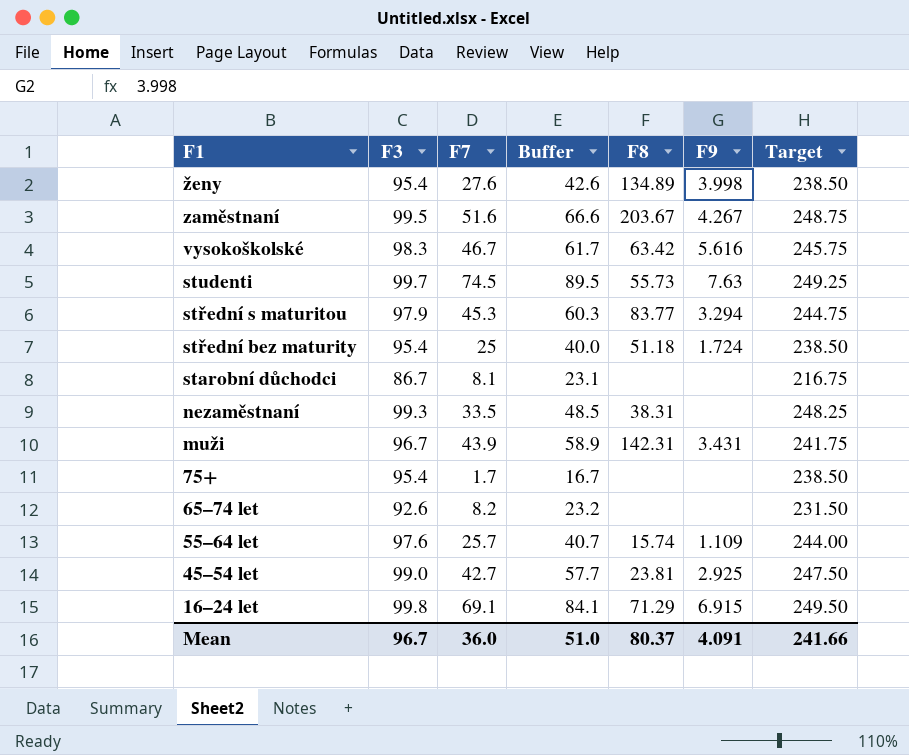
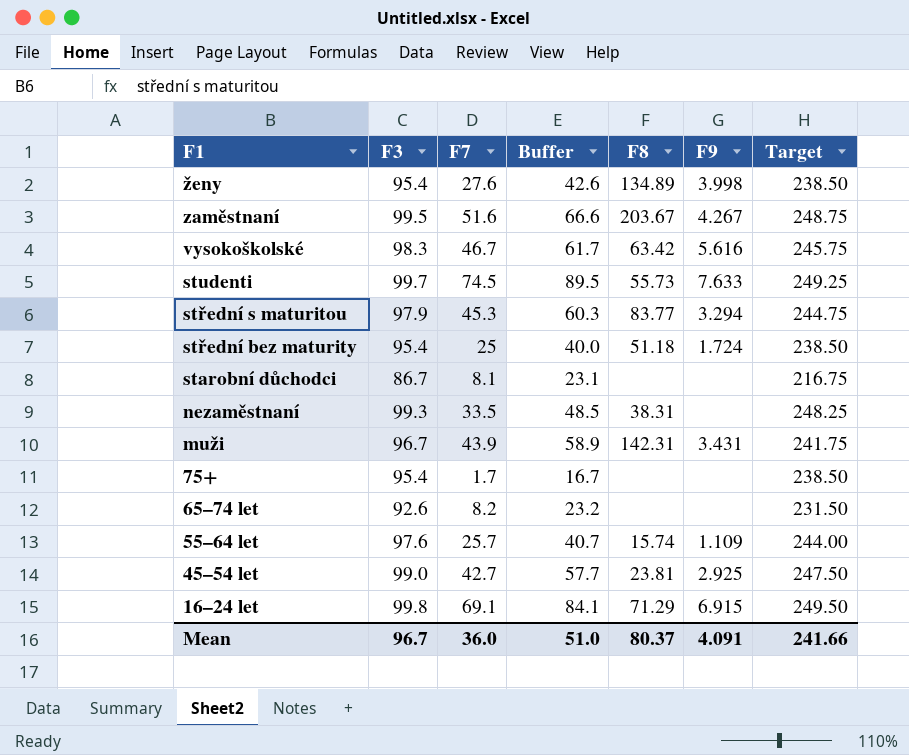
studenti | F9: 7.63 -> 7.633

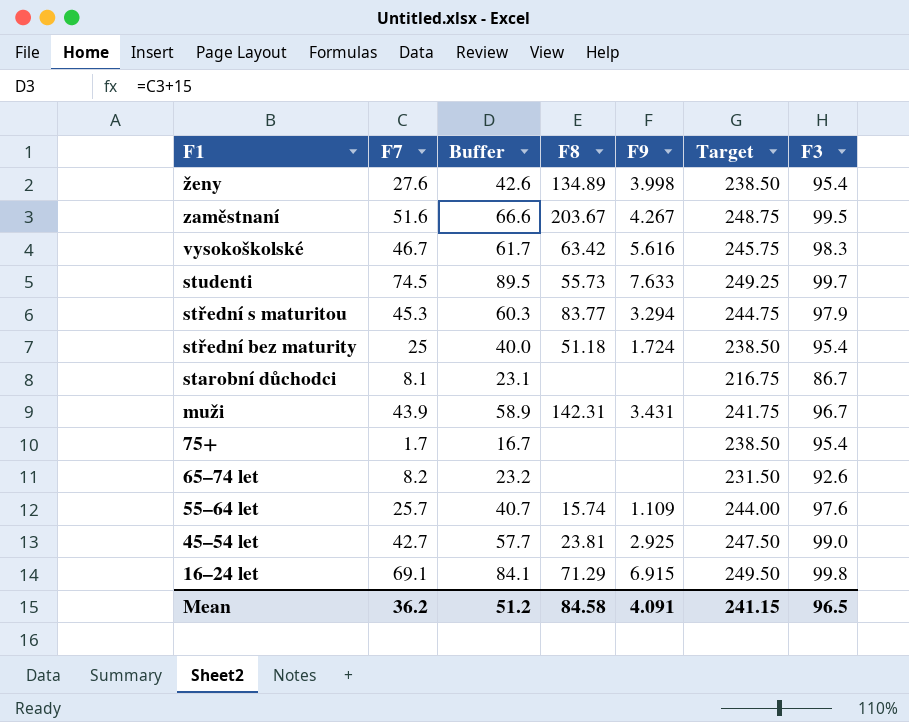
column F3 | position: 2 -> 7
row nezaměstnaní: 99.3 | 33.5 | 48.5 | 38.31 | none | 248.25 -> none
Mean | F7: 36.0 -> 36.2
Mean | Buffer: 51.0 -> 51.2
Mean | F8: 80.37 -> 84.58
Mean | Target: 241.66 -> 241.15
Mean | F3: 96.7 -> 96.5

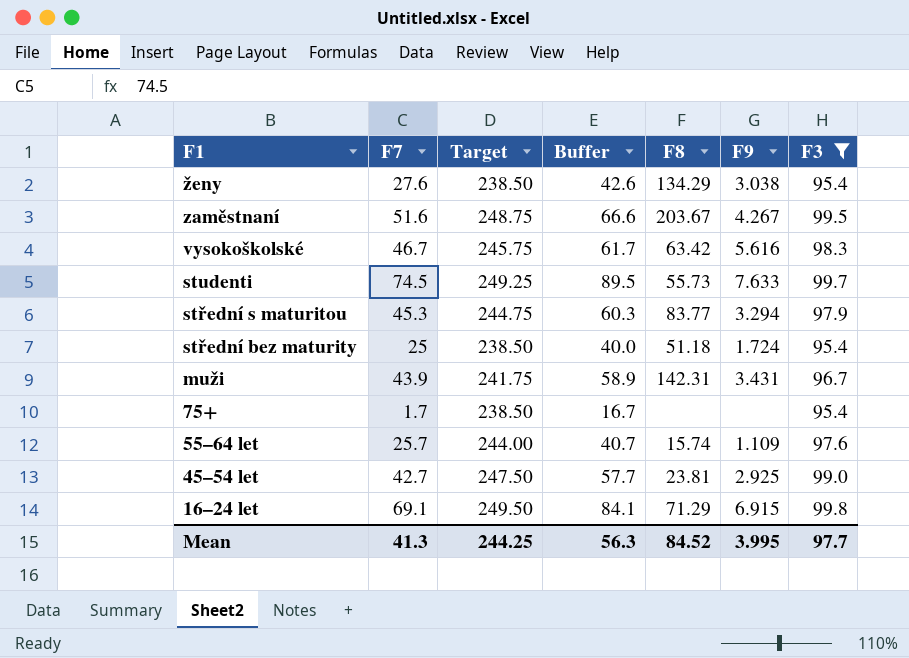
filter: none -> F3 >= 95.4
column Target | position: 6 -> 3
ženy | F8: 134.89 -> 134.29
ženy | F9: 3.998 -> 3.038
Mean | F7: 36.2 -> 41.3
Mean | Target: 241.15 -> 244.25
Mean | Buffer: 51.2 -> 56.3
Mean | F8: 84.58 -> 84.52
Mean | F9: 4.091 -> 3.995
Mean | F3: 96.5 -> 97.7

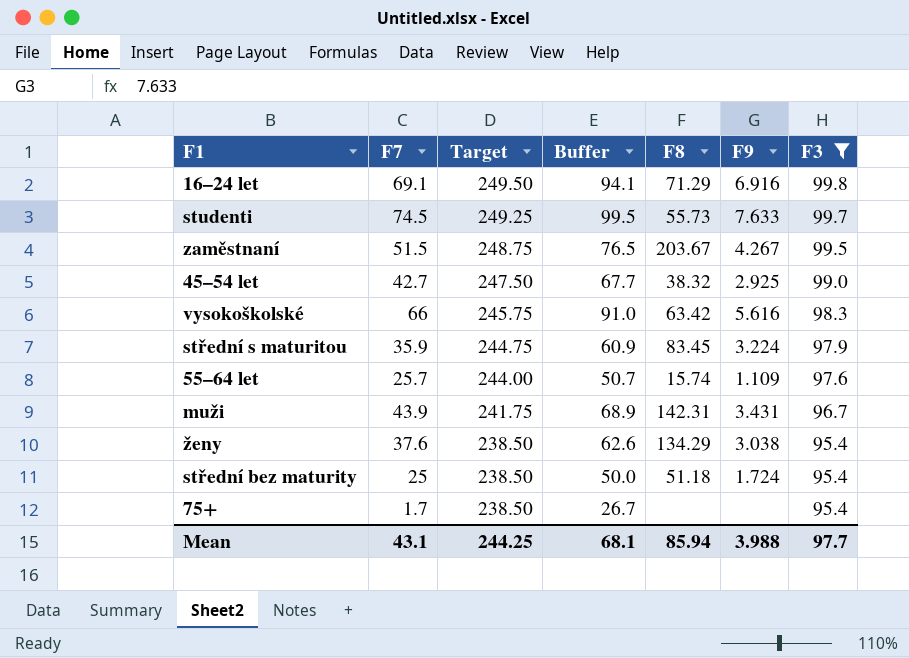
row order: F1 descending -> Target descending
column Buffer | formula: [F7] + 15 -> [F7] + 25
16–24 let | F9: 6.915 -> 6.916
zaměstnaní | F7: 51.6 -> 51.5
45–54 let | F8: 23.81 -> 38.32
vysokoškolské | F7: 46.7 -> 66
střední s maturitou | F7: 45.3 -> 35.9
střední s maturitou | F8: 83.77 -> 83.45
střední s maturitou | F9: 3.294 -> 3.224
ženy | F7: 27.6 -> 37.6
Mean | F7: 41.3 -> 43.1
Mean | Buffer: 56.3 -> 68.1
Mean | F8: 84.52 -> 85.94
Mean | F9: 3.995 -> 3.988

